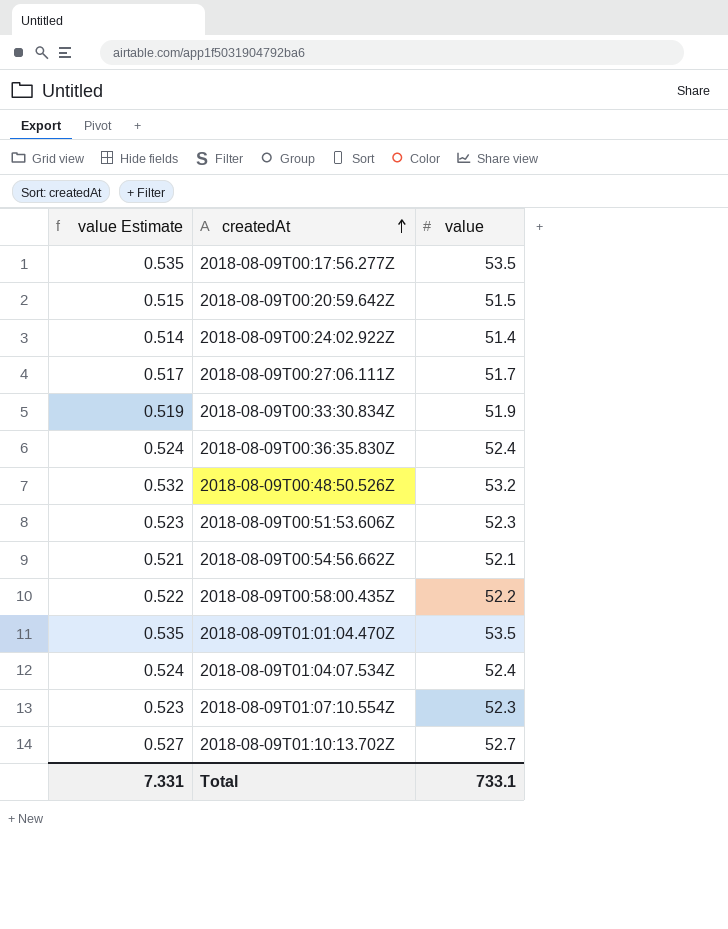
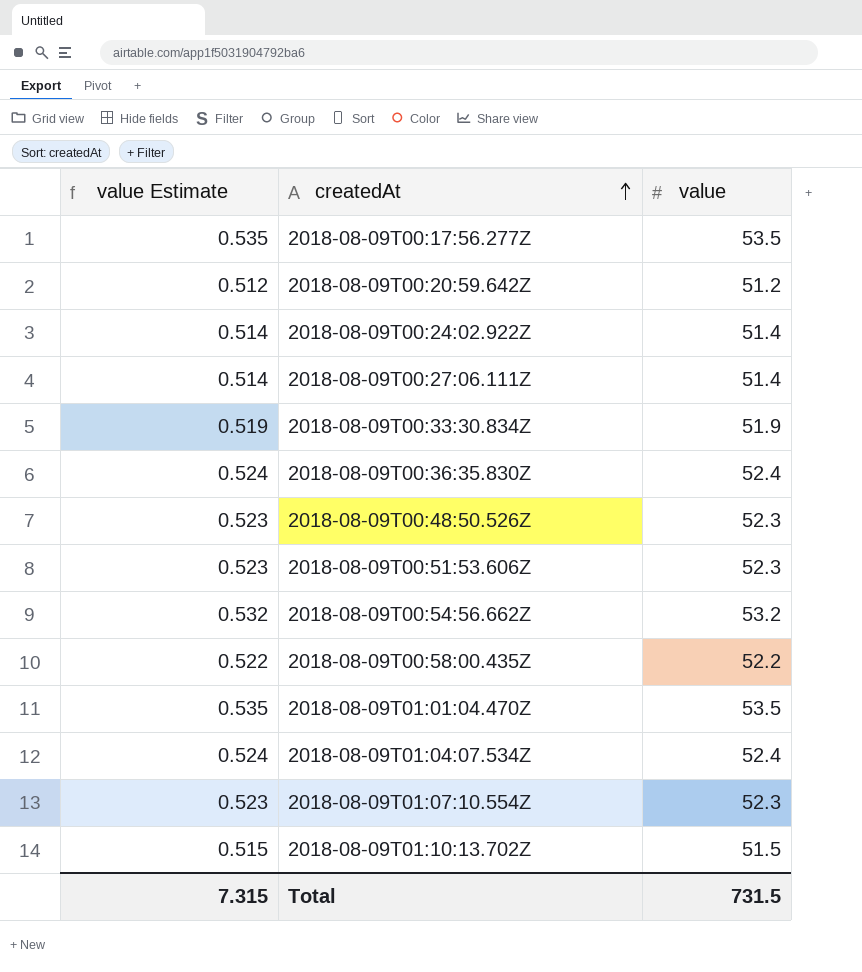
2018-08-09T00:20:59.642Z | value Estimate: 0.515 -> 0.512
2018-08-09T00:20:59.642Z | value: 51.5 -> 51.2
2018-08-09T00:27:06.111Z | value Estimate: 0.517 -> 0.514
2018-08-09T00:27:06.111Z | value: 51.7 -> 51.4
2018-08-09T00:48:50.526Z | value Estimate: 0.532 -> 0.523
2018-08-09T00:48:50.526Z | value: 53.2 -> 52.3
2018-08-09T00:54:56.662Z | value Estimate: 0.521 -> 0.532
2018-08-09T00:54:56.662Z | value: 52.1 -> 53.2
2018-08-09T01:10:13.702Z | value Estimate: 0.527 -> 0.515
2018-08-09T01:10:13.702Z | value: 52.7 -> 51.5
Total | value Estimate: 7.331 -> 7.315
Total | value: 733.1 -> 731.5

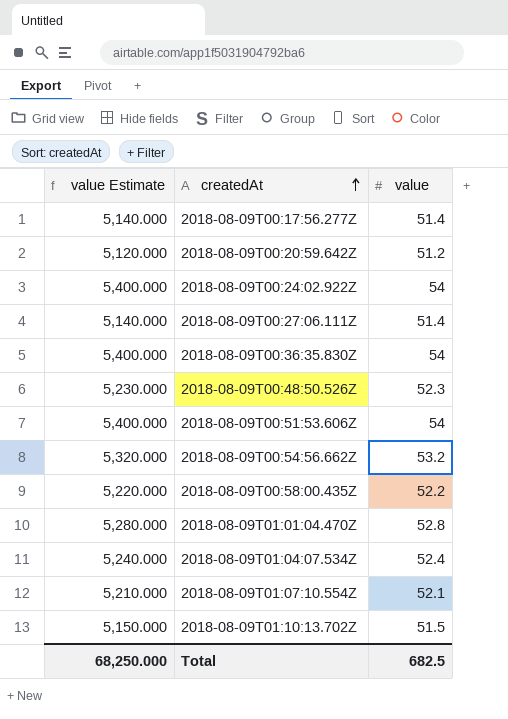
column value Estimate | formula: [value] * 0.01 -> [value] * 100
row 2018-08-09T00:33:30.834Z: 0.519 | 51.9 -> none
2018-08-09T00:17:56.277Z | value: 53.5 -> 51.4
2018-08-09T00:24:02.922Z | value: 51.4 -> 54
2018-08-09T00:36:35.830Z | value: 52.4 -> 54
2018-08-09T00:51:53.606Z | value: 52.3 -> 54
2018-08-09T01:01:04.470Z | value: 53.5 -> 52.8
2018-08-09T01:07:10.554Z | value: 52.3 -> 52.1
Total | value Estimate: 7.315 -> 68,250.000
Total | value: 731.5 -> 682.5

